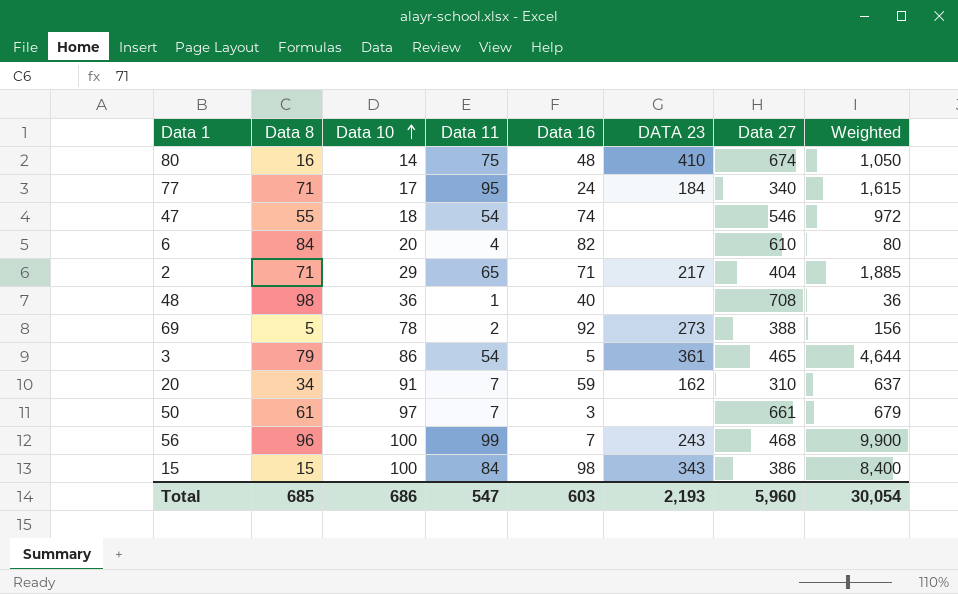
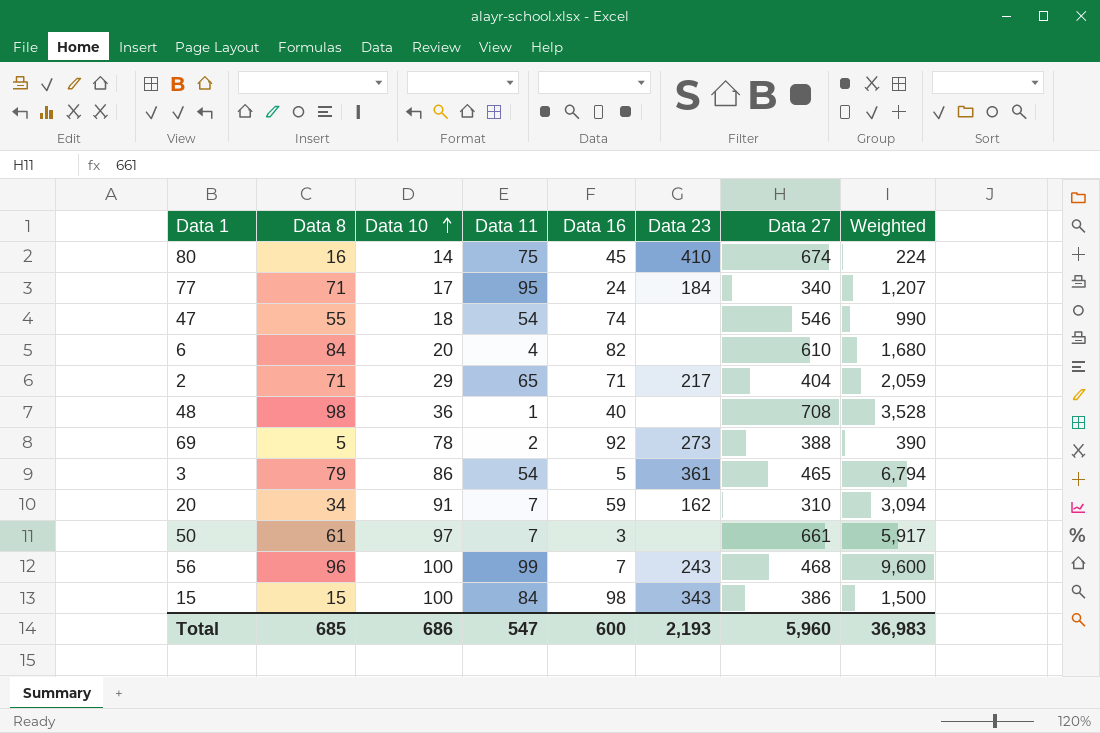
column name: DATA 23 -> Data 23
column Weighted | formula: [Data 10] * [Data 11] -> [Data 8] * [Data 10]
80 | Data 16: 48 -> 45
Total | Data 16: 603 -> 600
Total | Weighted: 30,054 -> 36,983

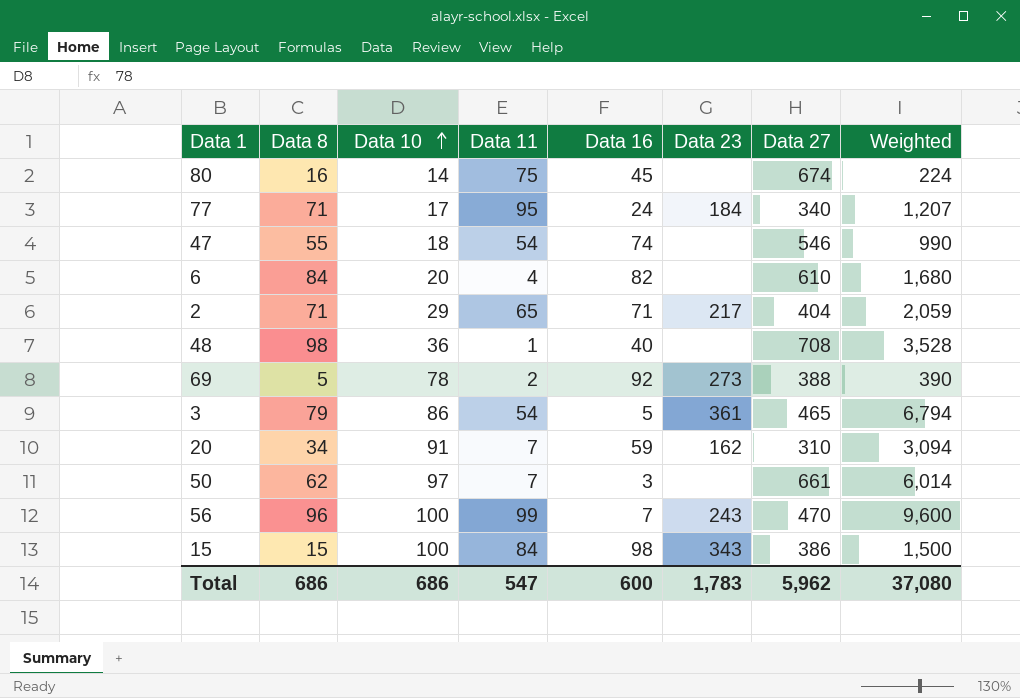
80 | Data 23: 410 -> none
50 | Data 8: 61 -> 62
50 | Weighted: 5,917 -> 6,014
56 | Data 27: 468 -> 470
Total | Data 8: 685 -> 686
Total | Data 23: 2,193 -> 1,783
Total | Data 27: 5,960 -> 5,962
Total | Weighted: 36,983 -> 37,080

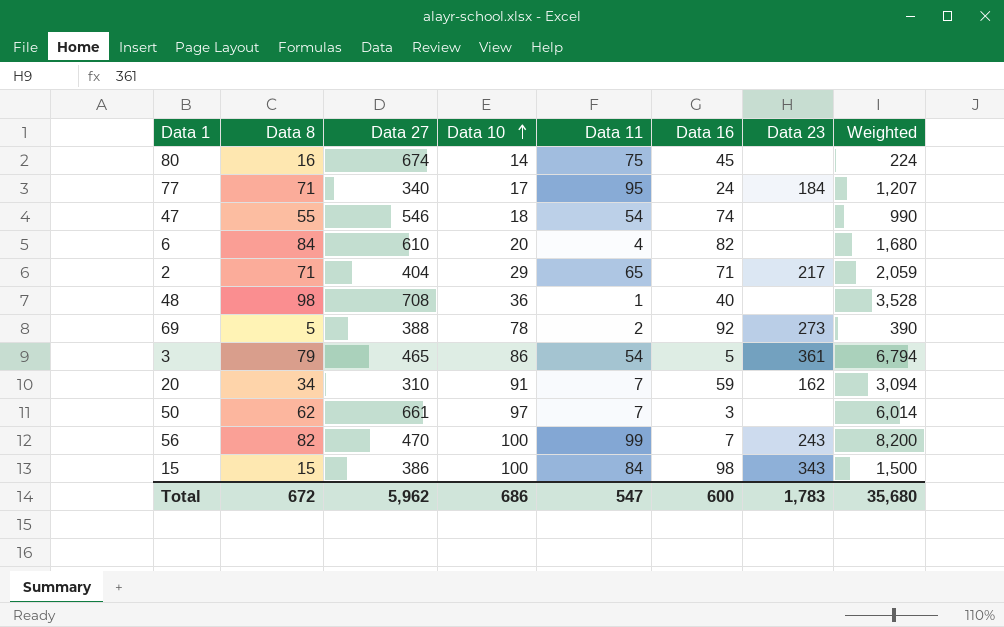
column Data 27 | position: 7 -> 3
56 | Data 8: 96 -> 82
56 | Weighted: 9,600 -> 8,200
Total | Data 8: 686 -> 672
Total | Weighted: 37,080 -> 35,680

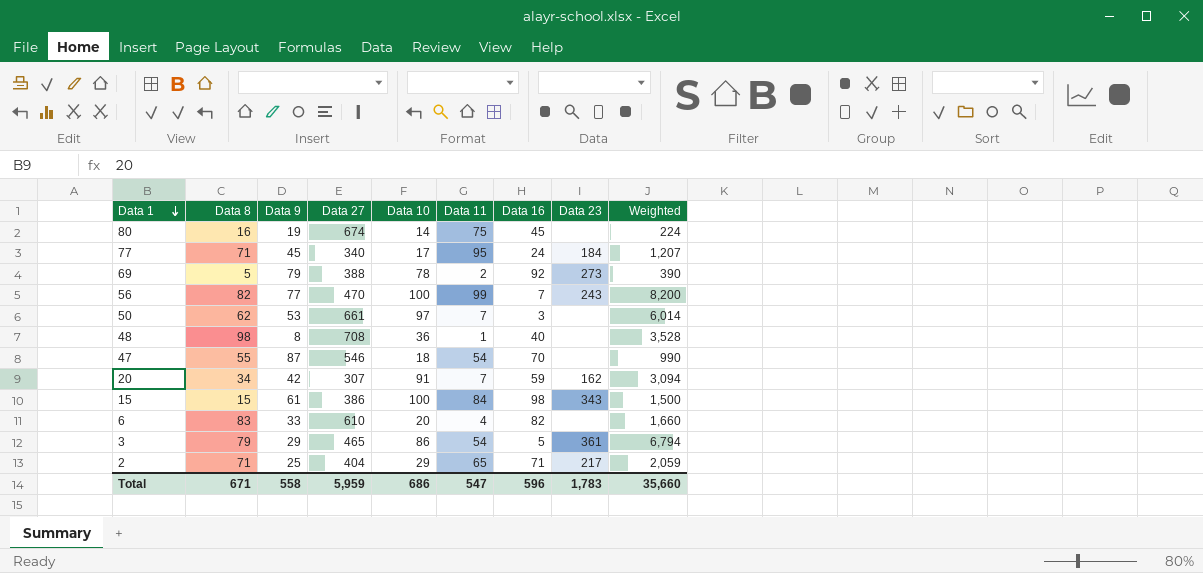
row order: Data 10 ascending -> Data 1 descending
column Data 9 | position: none -> 3
47 | Data 16: 74 -> 70
20 | Data 27: 310 -> 307
6 | Data 8: 84 -> 83
6 | Weighted: 1,680 -> 1,660
Total | Data 8: 672 -> 671
Total | Data 27: 5,962 -> 5,959
Total | Data 16: 600 -> 596
Total | Weighted: 35,680 -> 35,660

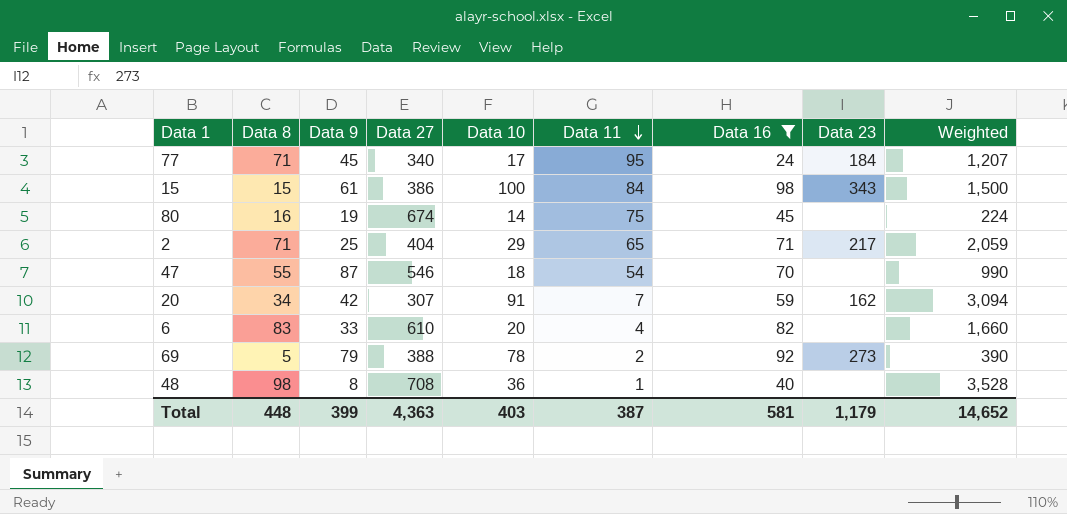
filter: none -> Data 16 >= 24
row order: Data 1 descending -> Data 11 descending
Total | Data 8: 671 -> 448
Total | Data 9: 558 -> 399
Total | Data 27: 5,959 -> 4,363
Total | Data 10: 686 -> 403
Total | Data 11: 547 -> 387
Total | Data 16: 596 -> 581
Total | Data 23: 1,783 -> 1,179
Total | Weighted: 35,660 -> 14,652

